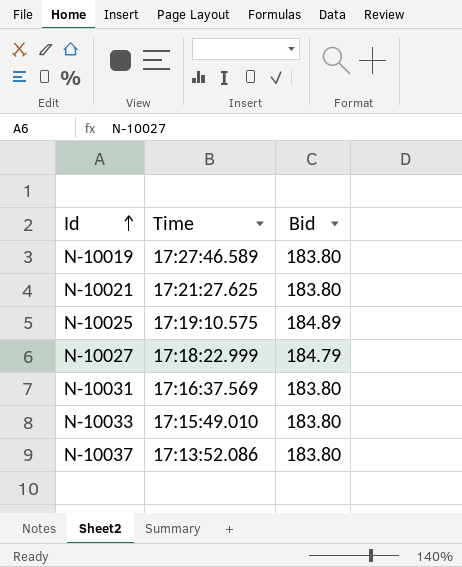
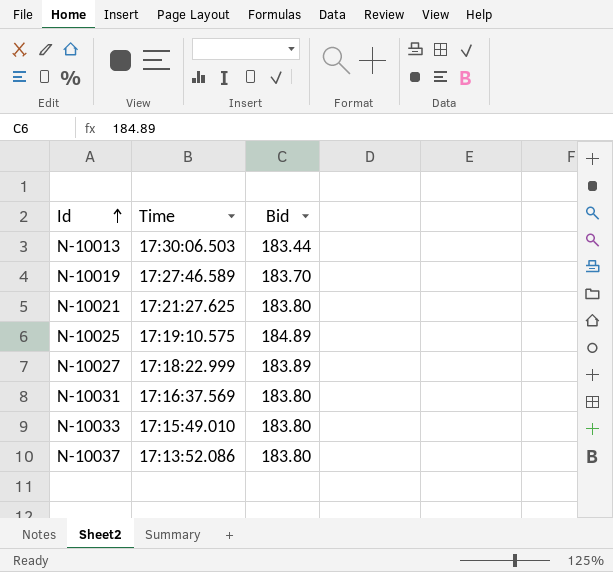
row N-10013: none -> 17:30:06.503 | 183.44
N-10019 | Bid: 183.80 -> 183.70
N-10027 | Bid: 184.79 -> 183.89

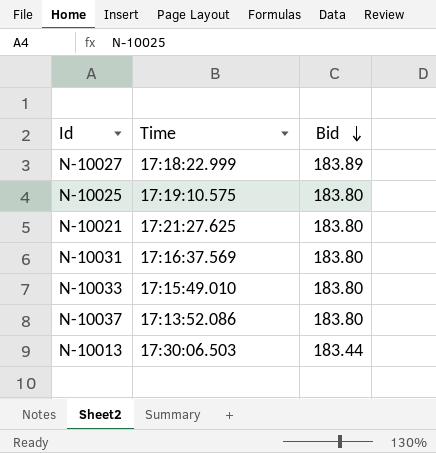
row order: Id ascending -> Bid descending
row N-10019: 17:27:46.589 | 183.70 -> none
N-10025 | Bid: 184.89 -> 183.80

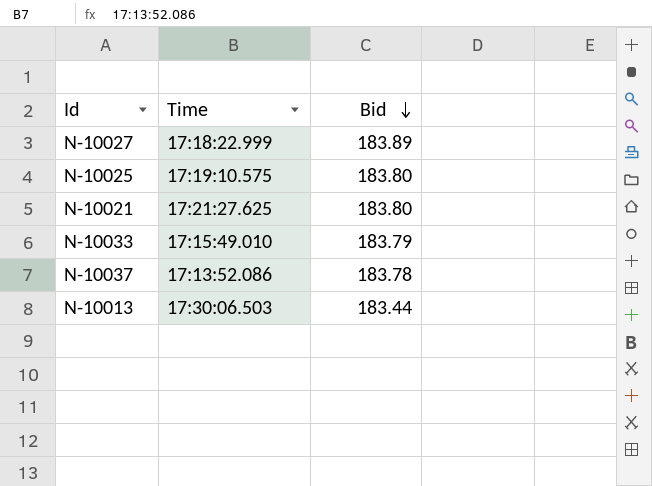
row N-10031: 17:16:37.569 | 183.80 -> none
N-10033 | Bid: 183.80 -> 183.79
N-10037 | Bid: 183.80 -> 183.78

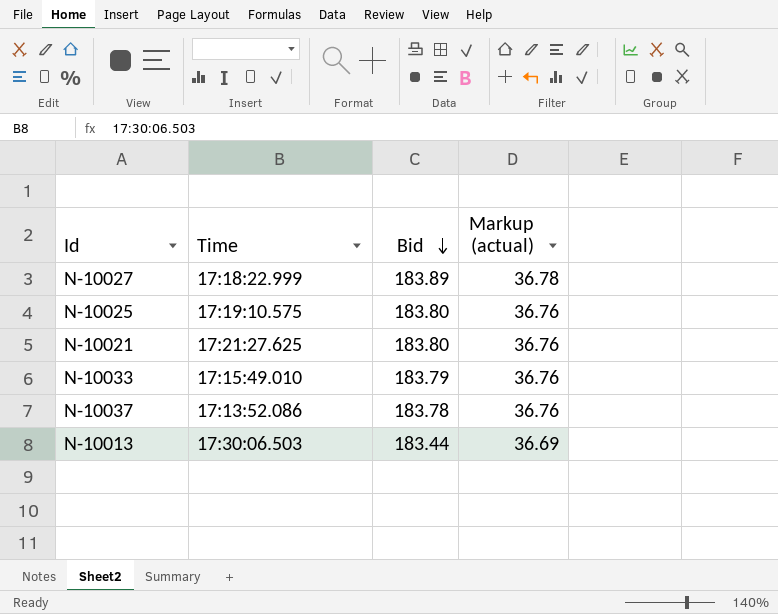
column Markup (actual) | formula: none -> [Bid] * 0.2

